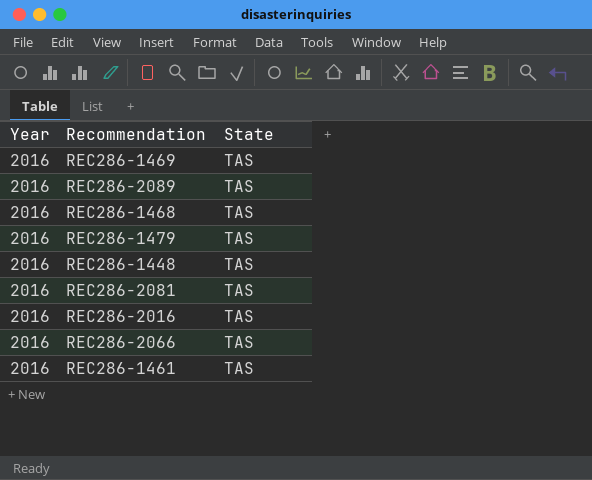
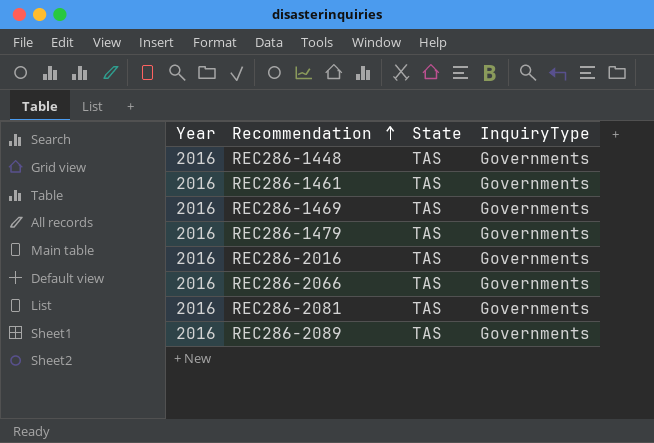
row order: none -> Recommendation ascending
column InquiryType | position: none -> 4
row REC286-1468: 2016 | TAS -> none

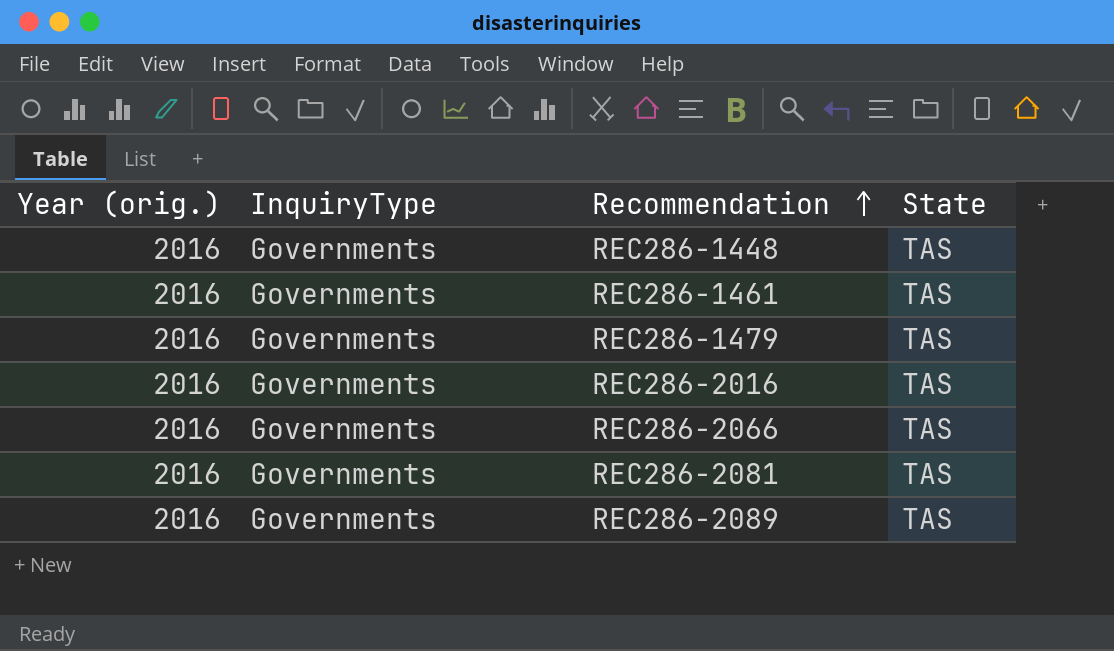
column name: Year -> Year (orig.)
column InquiryType | position: 4 -> 2
row REC286-1469: 2016 | TAS | Governments -> none

